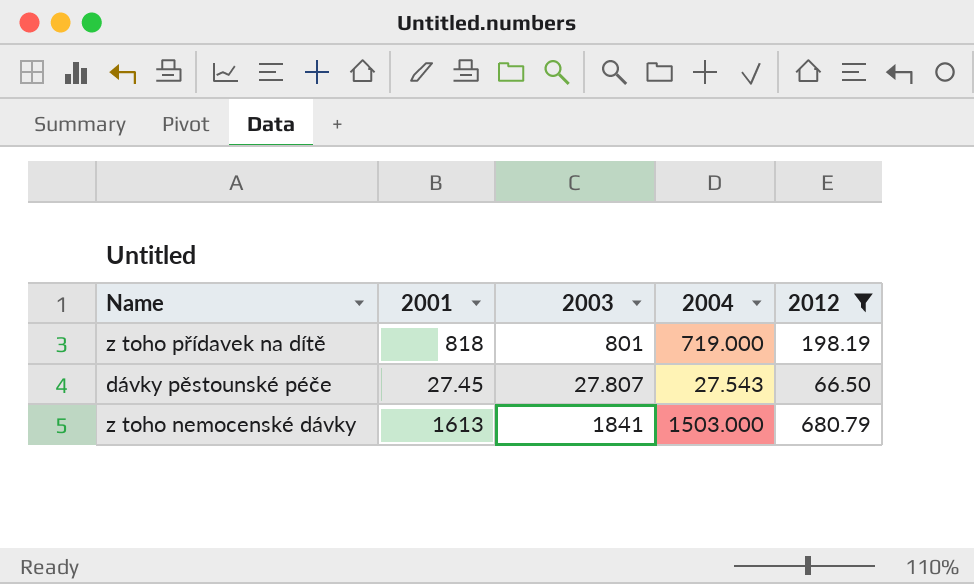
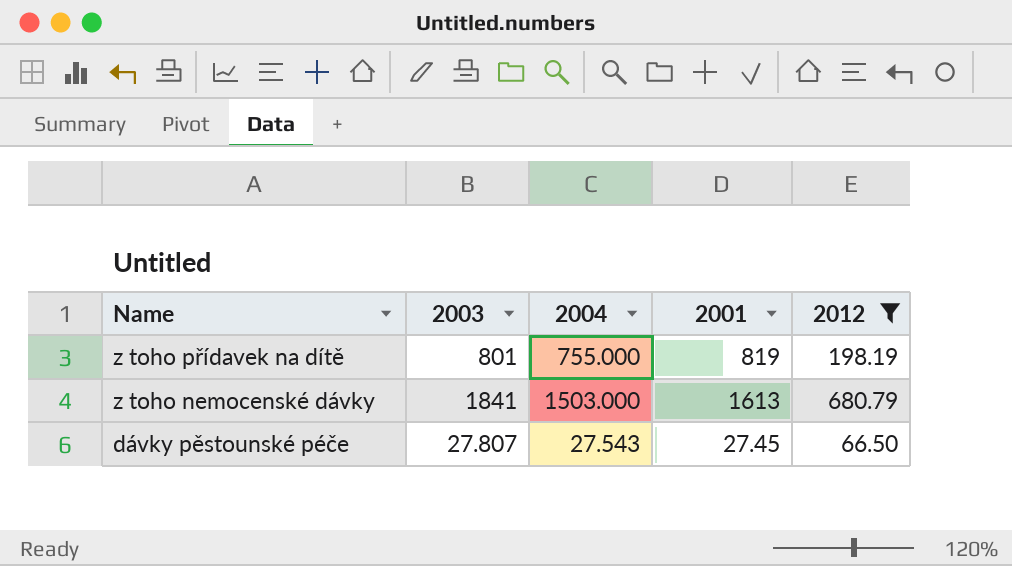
row order: none -> Name descending
column 2001 | position: 2 -> 4
z toho přídavek na dítě | 2004: 719.000 -> 755.000
z toho přídavek na dítě | 2001: 818 -> 819

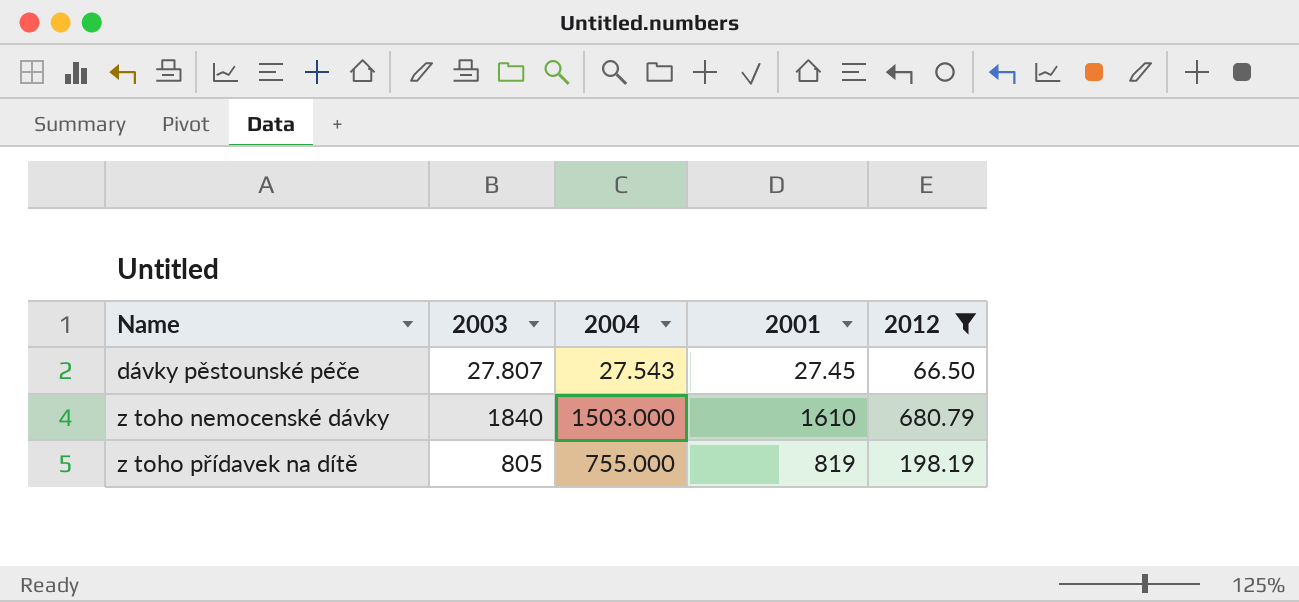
row order: Name descending -> Name ascending
z toho nemocenské dávky | 2003: 1841 -> 1840
z toho nemocenské dávky | 2001: 1613 -> 1610
z toho přídavek na dítě | 2003: 801 -> 805

